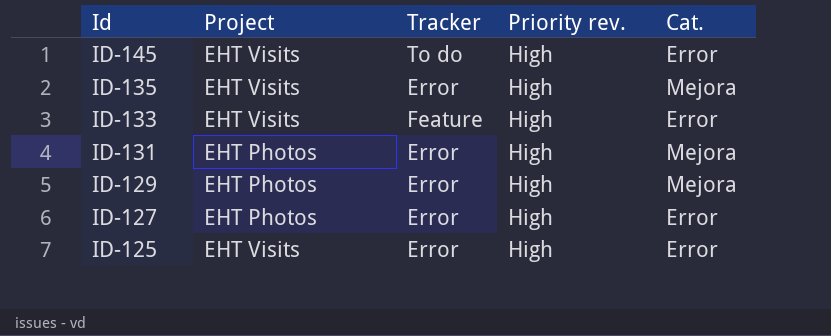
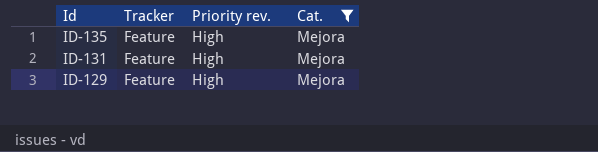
filter: none -> Cat. = Mejora
column Project | position: 2 -> none
ID-135 | Tracker: Error -> Feature
ID-131 | Tracker: Error -> Feature
ID-129 | Tracker: Error -> Feature

